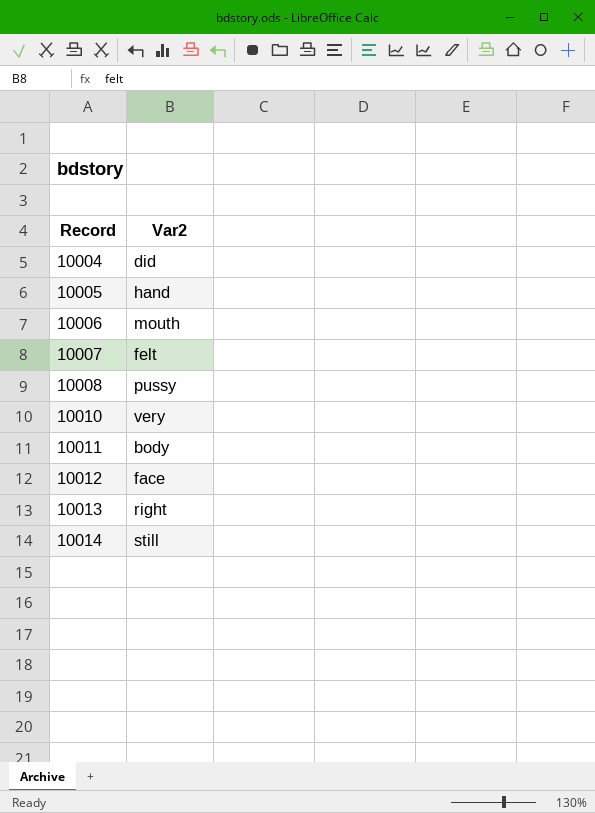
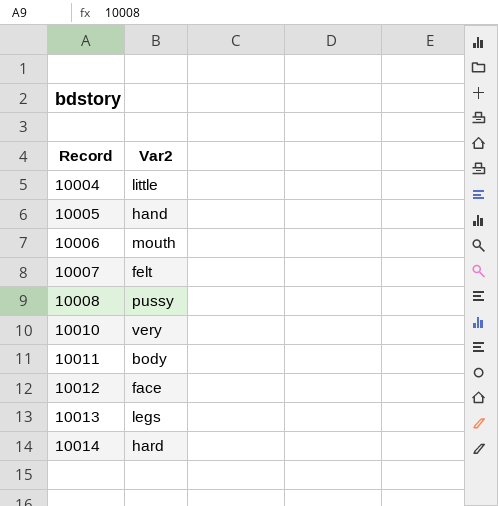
10004 | Var2: did -> little
10013 | Var2: right -> legs
10014 | Var2: still -> hard

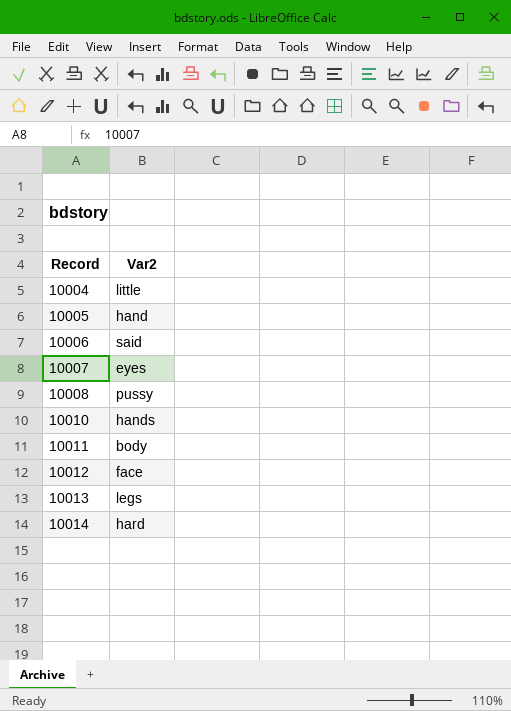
10006 | Var2: mouth -> said
10007 | Var2: felt -> eyes
10010 | Var2: very -> hands

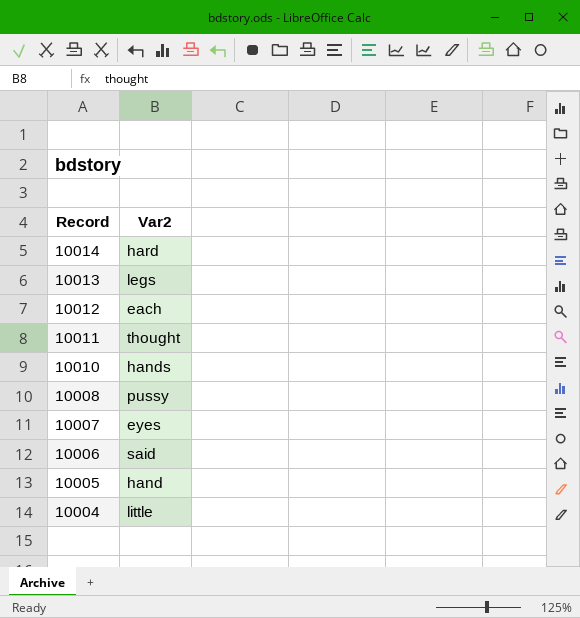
row order: Record ascending -> Record descending
10012 | Var2: face -> each
10011 | Var2: body -> thought

